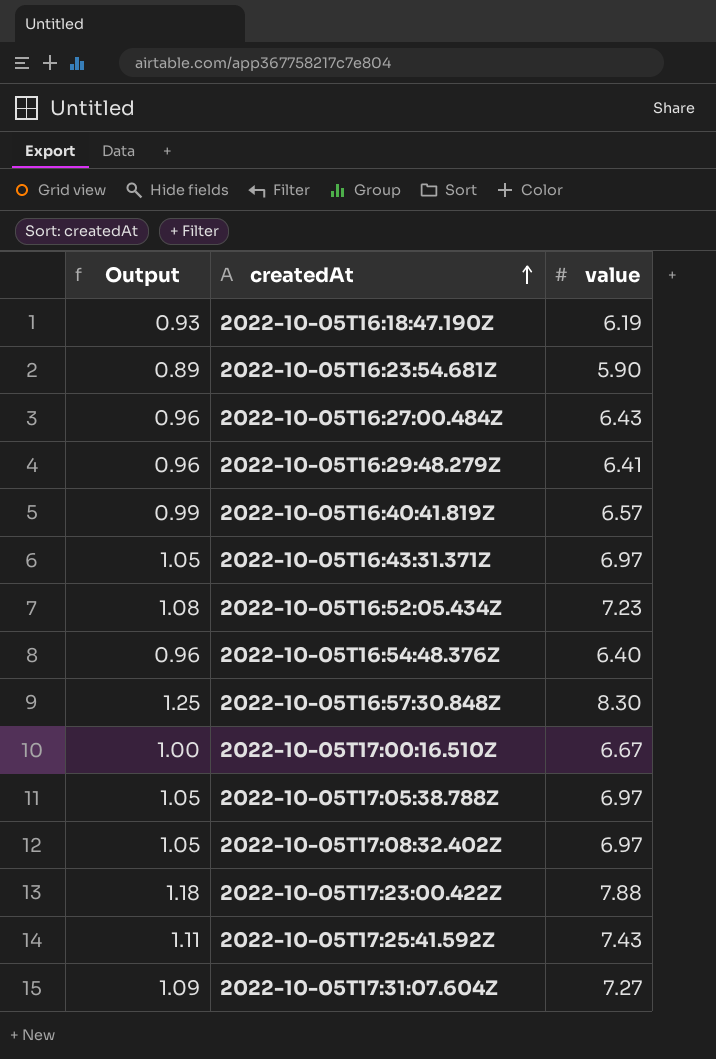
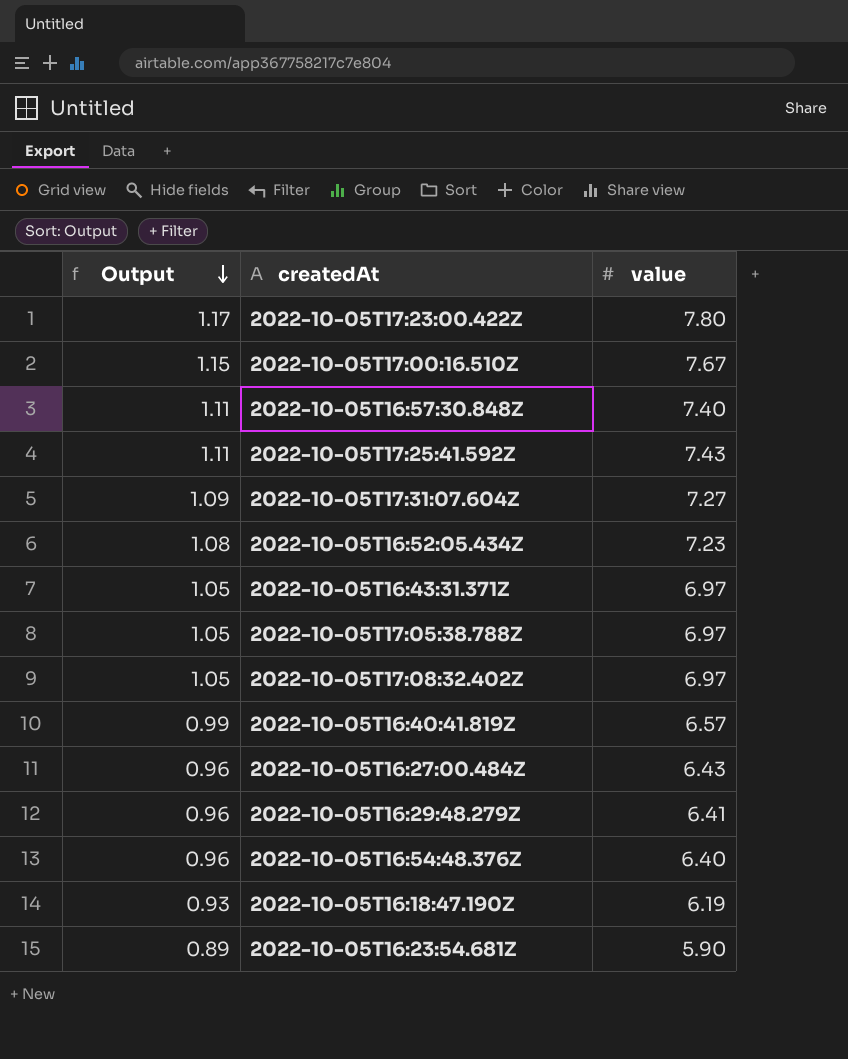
row order: createdAt ascending -> Output descending
2022-10-05T17:23:00.422Z | Output: 1.18 -> 1.17
2022-10-05T17:23:00.422Z | value: 7.88 -> 7.80
2022-10-05T17:00:16.510Z | Output: 1.00 -> 1.15
2022-10-05T17:00:16.510Z | value: 6.67 -> 7.67
2022-10-05T16:57:30.848Z | Output: 1.25 -> 1.11
2022-10-05T16:57:30.848Z | value: 8.30 -> 7.40

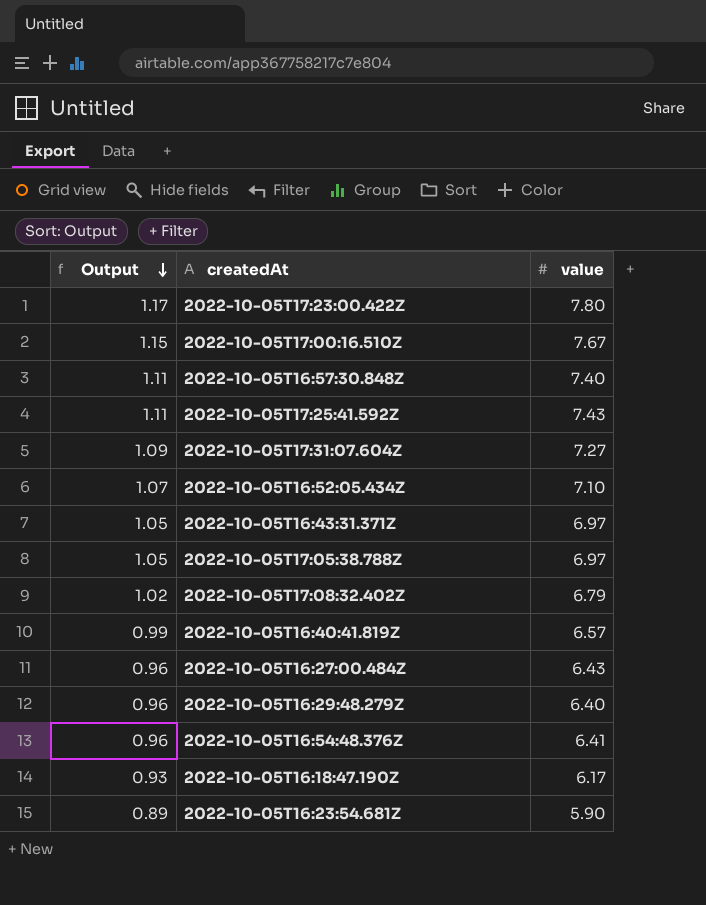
2022-10-05T16:52:05.434Z | Output: 1.08 -> 1.07
2022-10-05T16:52:05.434Z | value: 7.23 -> 7.10
2022-10-05T17:08:32.402Z | Output: 1.05 -> 1.02
2022-10-05T17:08:32.402Z | value: 6.97 -> 6.79
2022-10-05T16:29:48.279Z | value: 6.41 -> 6.40
2022-10-05T16:54:48.376Z | value: 6.40 -> 6.41
2022-10-05T16:18:47.190Z | value: 6.19 -> 6.17

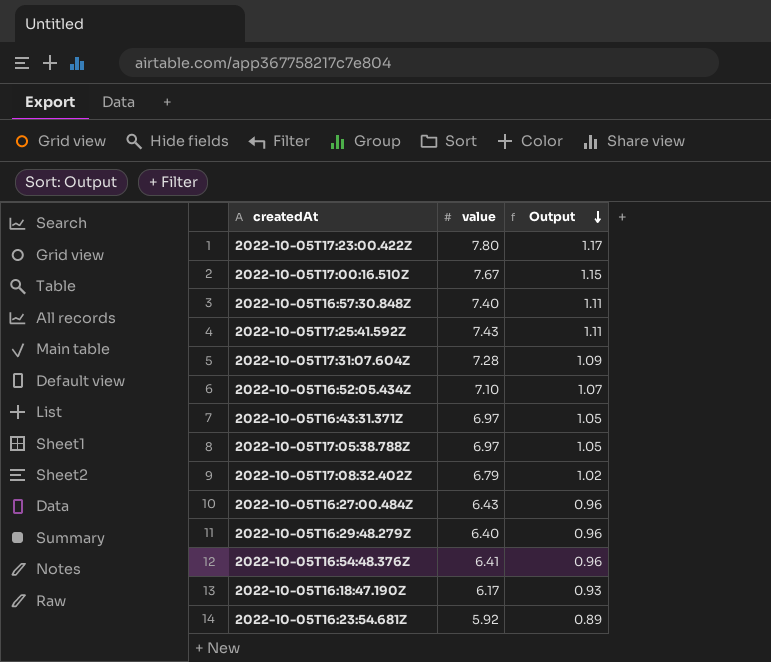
column Output | position: 1 -> 3
row 2022-10-05T16:40:41.819Z: 0.99 | 6.57 -> none
2022-10-05T17:31:07.604Z | value: 7.27 -> 7.28
2022-10-05T16:23:54.681Z | value: 5.90 -> 5.92

